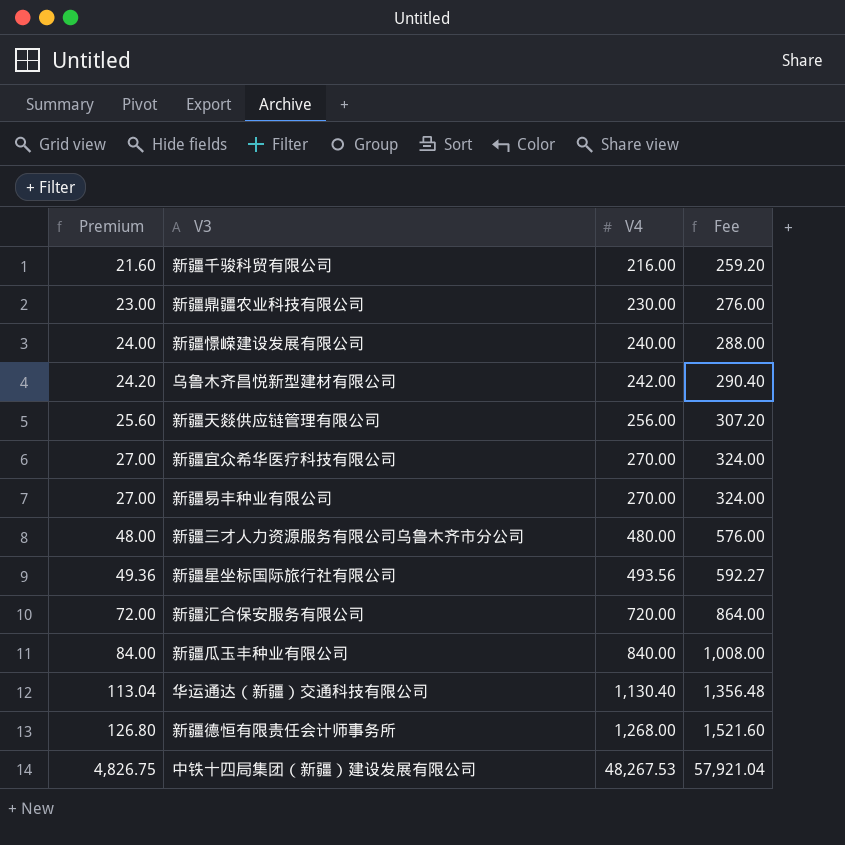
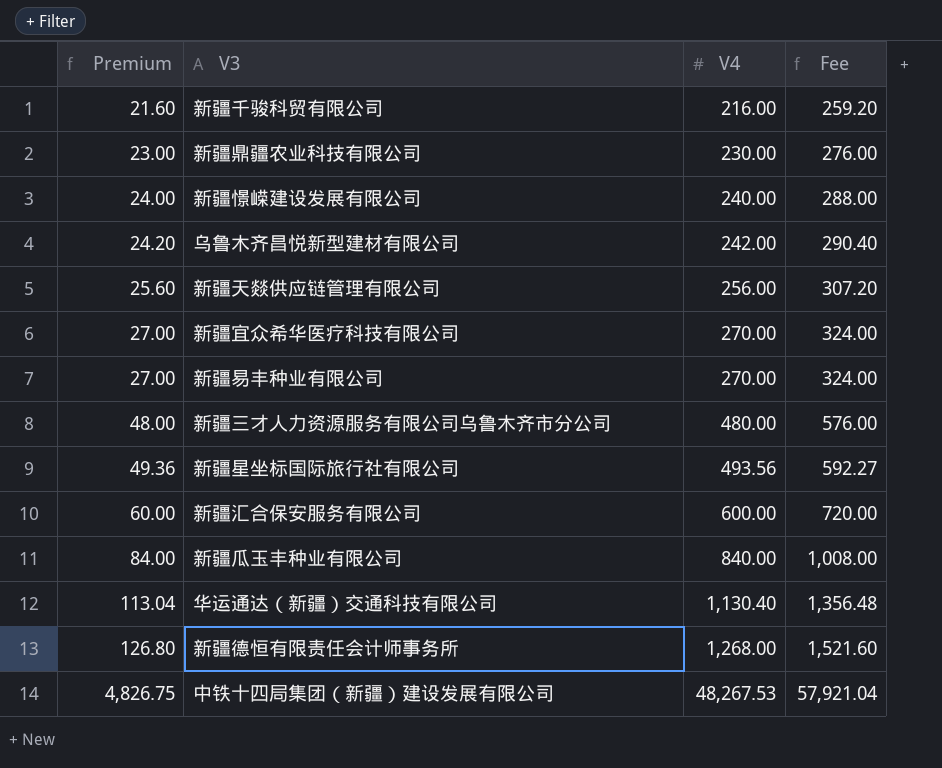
新疆汇合保安服务有限公司 | Premium: 72.00 -> 60.00
新疆汇合保安服务有限公司 | V4: 720.00 -> 600.00
新疆汇合保安服务有限公司 | Fee: 864.00 -> 720.00

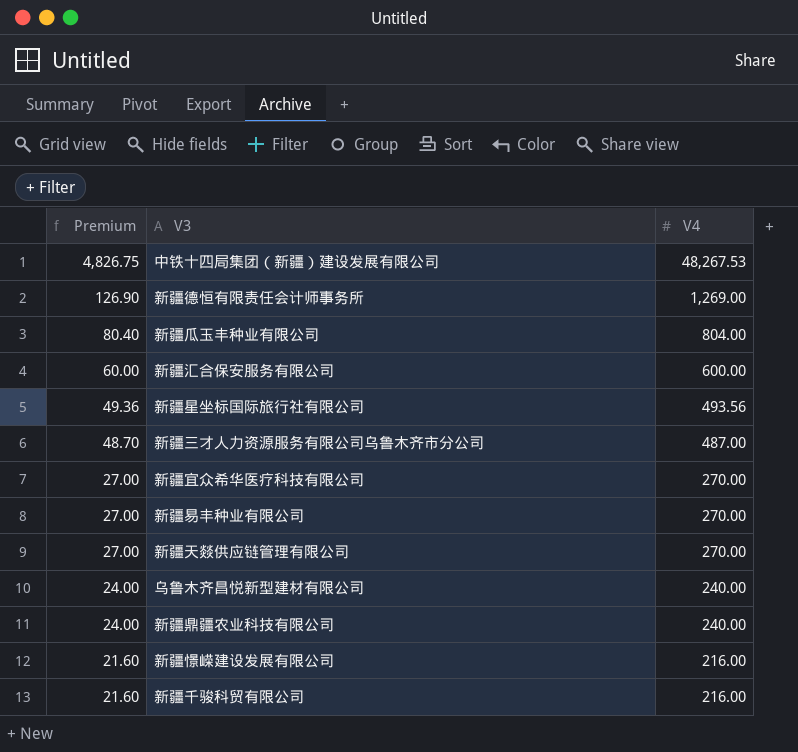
row order: Premium ascending -> Premium descending
column Fee | formula: [V4] * 1.2 -> none
row 华运通达（新疆）交通科技有限公司: 113.04 | 1,130.40 | 1,356.48 -> none
新疆德恒有限责任会计师事务所 | Premium: 126.80 -> 126.90
新疆德恒有限责任会计师事务所 | V4: 1,268.00 -> 1,269.00
新疆瓜玉丰种业有限公司 | Premium: 84.00 -> 80.40
新疆瓜玉丰种业有限公司 | V4: 840.00 -> 804.00
新疆三才人力资源服务有限公司乌鲁木齐市分公司 | Premium: 48.00 -> 48.70
新疆三才人力资源服务有限公司乌鲁木齐市分公司 | V4: 480.00 -> 487.00
新疆天燚供应链管理有限公司 | Premium: 25.60 -> 27.00
新疆天燚供应链管理有限公司 | V4: 256.00 -> 270.00
乌鲁木齐昌悦新型建材有限公司 | Premium: 24.20 -> 24.00
乌鲁木齐昌悦新型建材有限公司 | V4: 242.00 -> 240.00
新疆鼎疆农业科技有限公司 | Premium: 23.00 -> 24.00
新疆鼎疆农业科技有限公司 | V4: 230.00 -> 240.00
新疆憬嵘建设发展有限公司 | Premium: 24.00 -> 21.60
新疆憬嵘建设发展有限公司 | V4: 240.00 -> 216.00

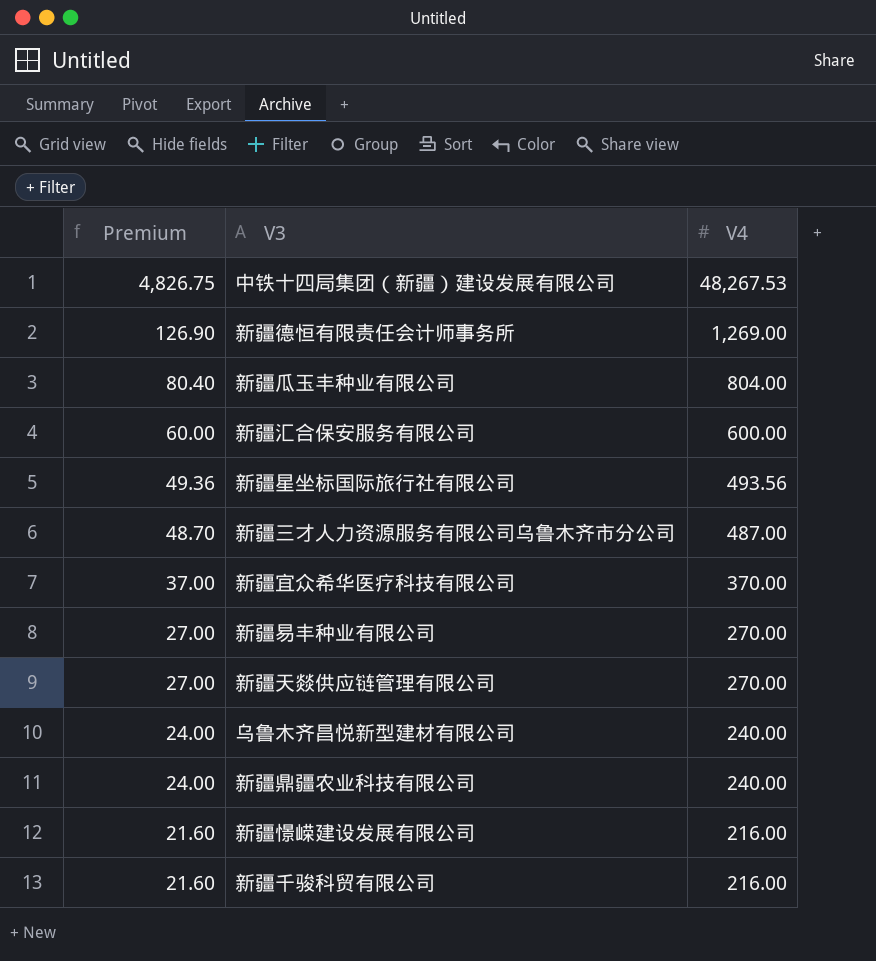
新疆宜众希华医疗科技有限公司 | Premium: 27.00 -> 37.00
新疆宜众希华医疗科技有限公司 | V4: 270.00 -> 370.00

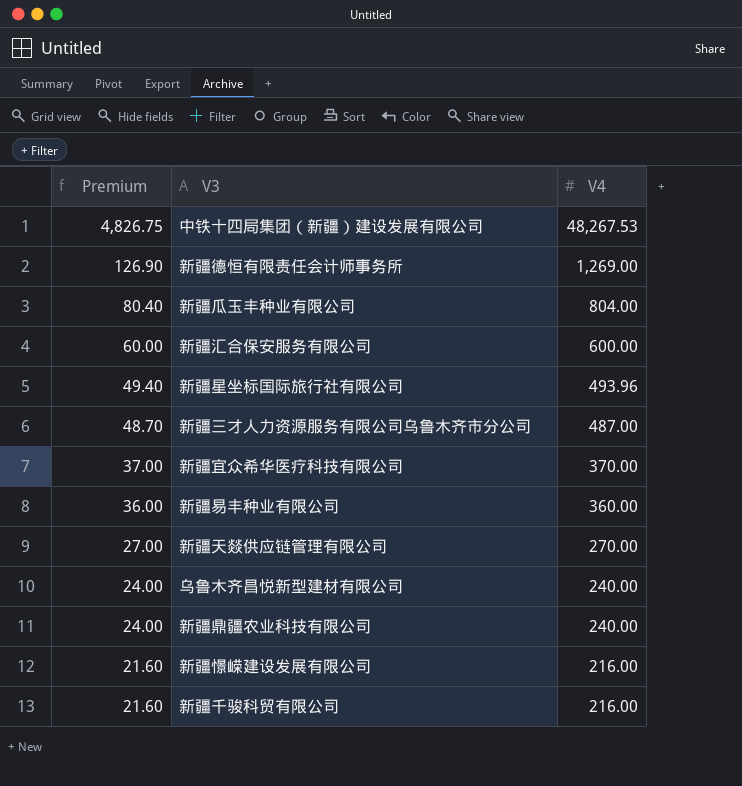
新疆星坐标国际旅行社有限公司 | Premium: 49.36 -> 49.40
新疆星坐标国际旅行社有限公司 | V4: 493.56 -> 493.96
新疆易丰种业有限公司 | Premium: 27.00 -> 36.00
新疆易丰种业有限公司 | V4: 270.00 -> 360.00

